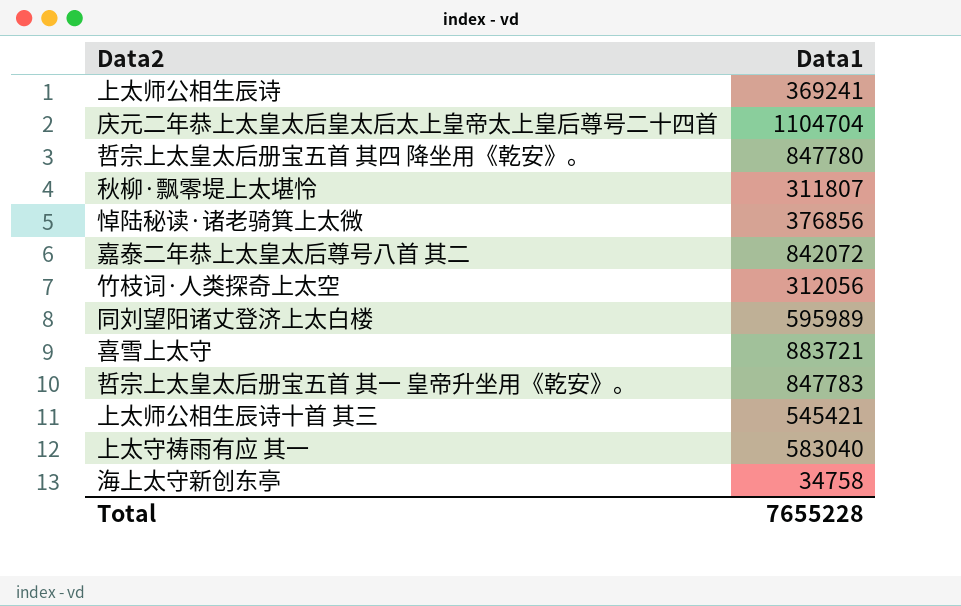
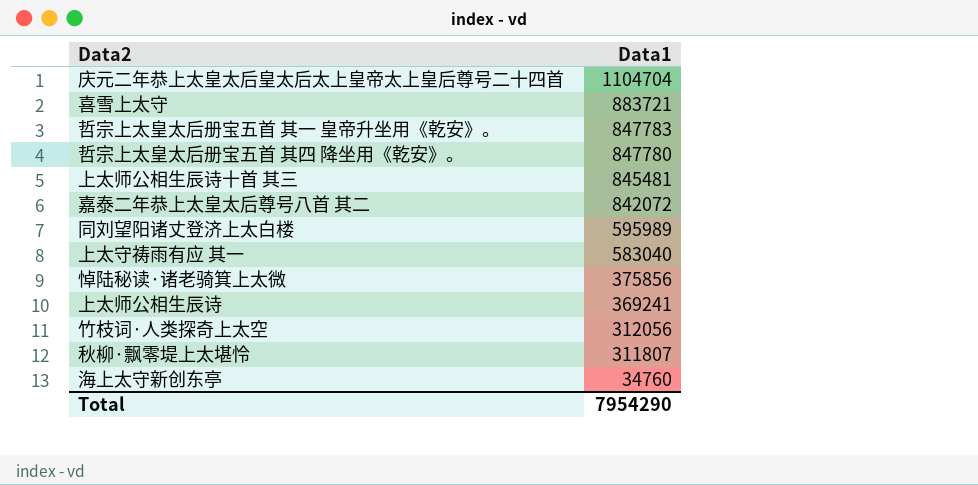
row order: none -> Data1 descending
上太师公相生辰诗十首 其三 | Data1: 545421 -> 845481
悼陆秘读·诸老骑箕上太微 | Data1: 376856 -> 375856
海上太守新创东亭 | Data1: 34758 -> 34760
Total | Data1: 7655228 -> 7954290

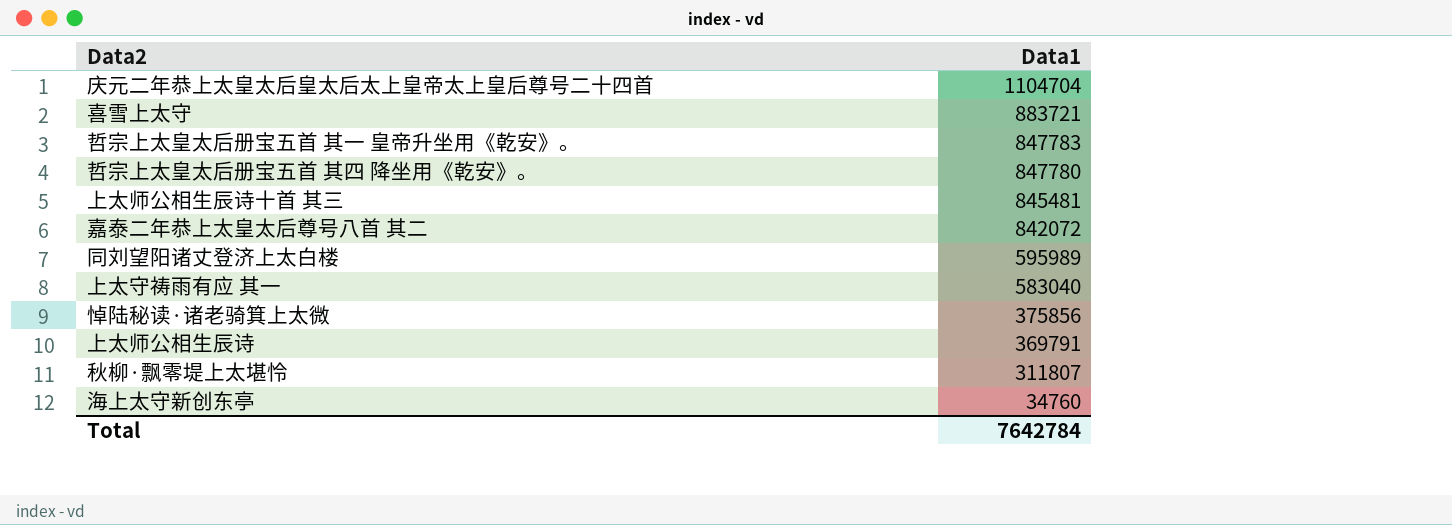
row 竹枝词·人类探奇上太空: 312056 -> none
上太师公相生辰诗 | Data1: 369241 -> 369791
Total | Data1: 7954290 -> 7642784

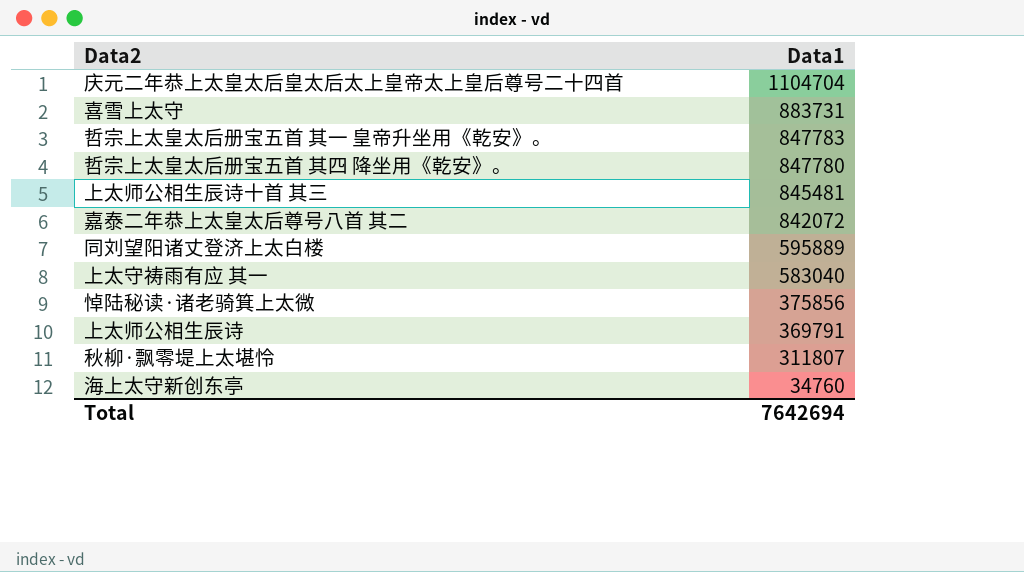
喜雪上太守 | Data1: 883721 -> 883731
同刘望阳诸丈登济上太白楼 | Data1: 595989 -> 595889
Total | Data1: 7642784 -> 7642694

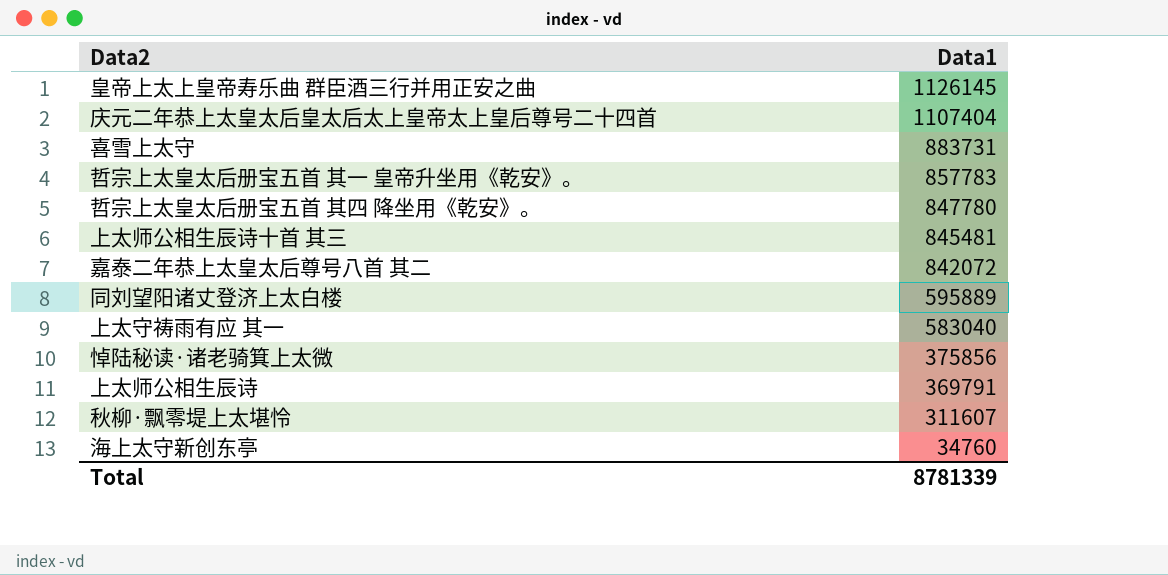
row 皇帝上太上皇帝寿乐曲 群臣酒三行并用正安之曲: none -> 1126145
庆元二年恭上太皇太后皇太后太上皇帝太上皇后尊号二十四首 | Data1: 1104704 -> 1107404
哲宗上太皇太后册宝五首 其一 皇帝升坐用《乾安》。 | Data1: 847783 -> 857783
秋柳·飘零堤上太堪怜 | Data1: 311807 -> 311607
Total | Data1: 7642694 -> 8781339

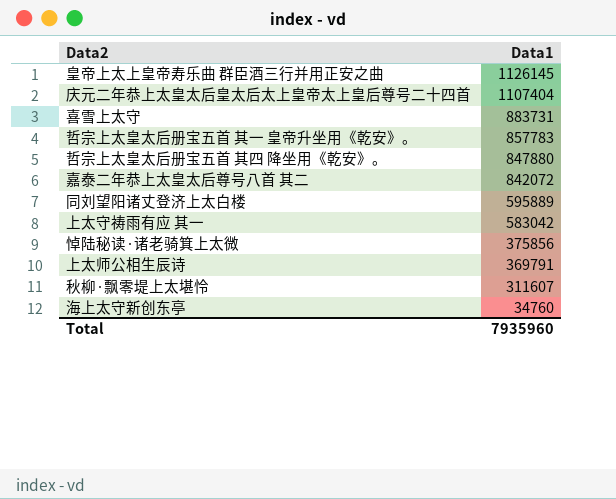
row 上太师公相生辰诗十首 其三: 845481 -> none
哲宗上太皇太后册宝五首 其四 降坐用《乾安》。 | Data1: 847780 -> 847880
上太守祷雨有应 其一 | Data1: 583040 -> 583042
Total | Data1: 8781339 -> 7935960

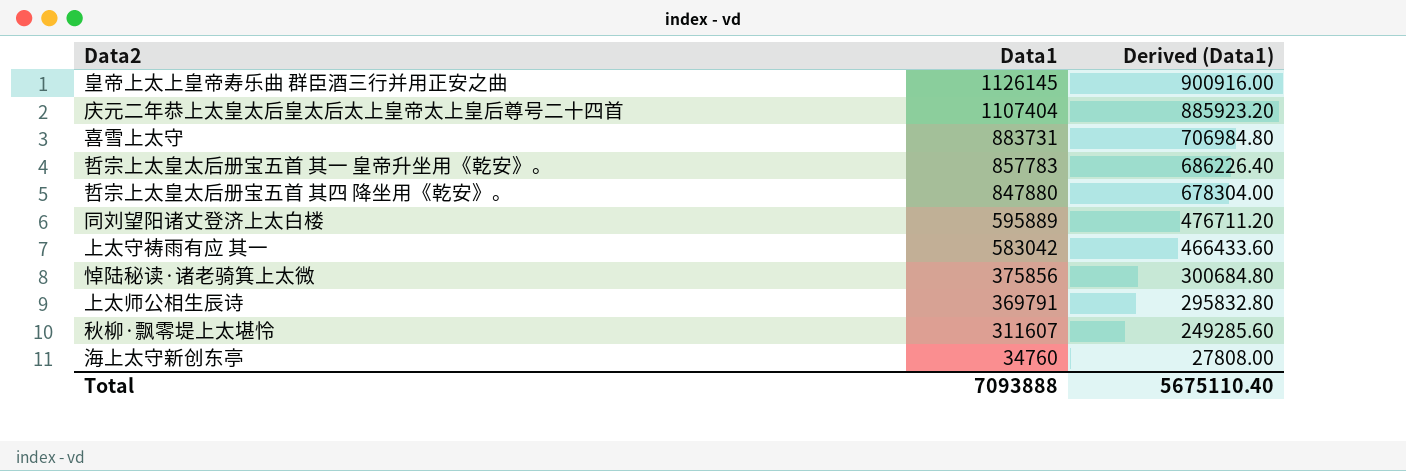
column Derived (Data1) | formula: none -> [Data1] * 0.8
row 嘉泰二年恭上太皇太后尊号八首 其二: 842072 -> none
Total | Data1: 7935960 -> 7093888

